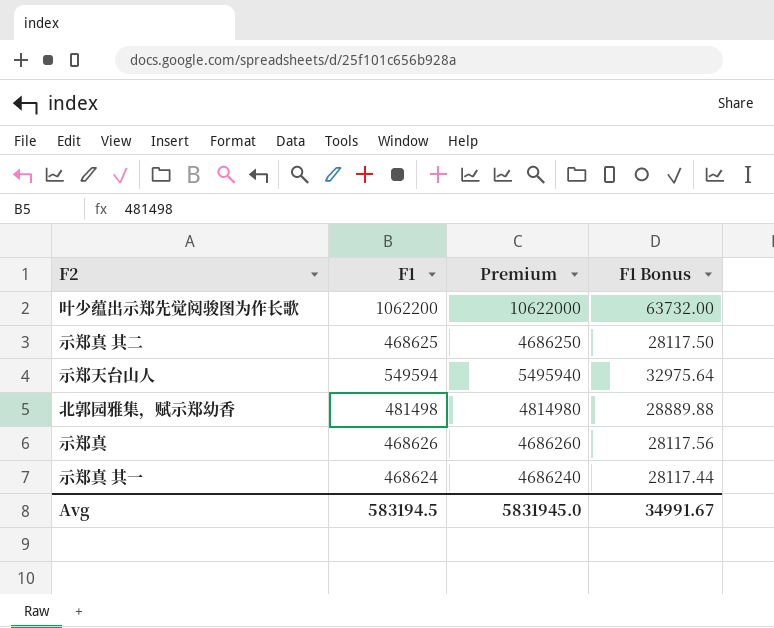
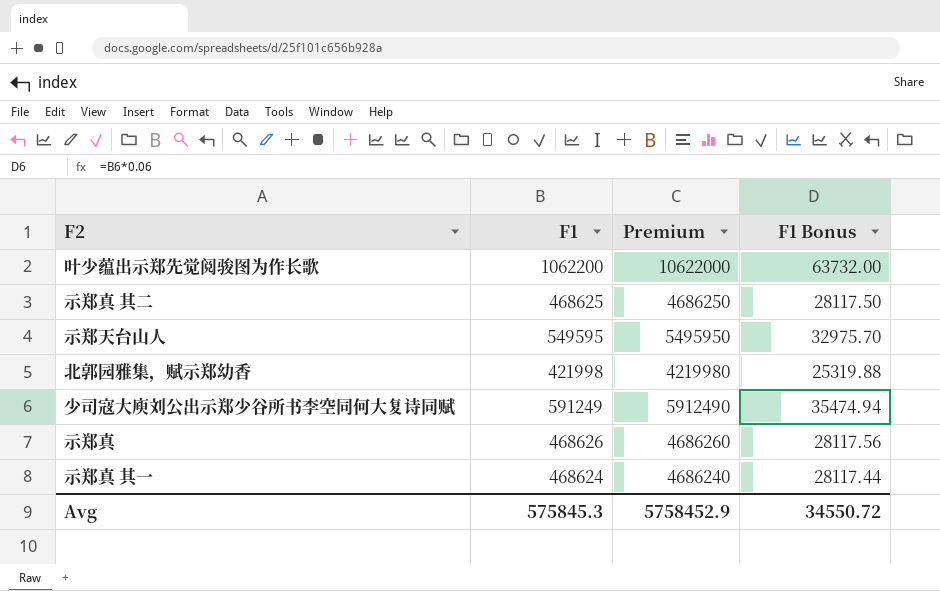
示郑天台山人 | F1: 549594 -> 549595
示郑天台山人 | Premium: 5495940 -> 5495950
示郑天台山人 | F1 Bonus: 32975.64 -> 32975.70
北郭园雅集，赋示郑幼香 | F1: 481498 -> 421998
北郭园雅集，赋示郑幼香 | Premium: 4814980 -> 4219980
北郭园雅集，赋示郑幼香 | F1 Bonus: 28889.88 -> 25319.88
row 少司寇大庾刘公出示郑少谷所书李空同何大复诗同赋: none -> 591249 | 5912490 | 35474.94
Avg | F1: 583194.5 -> 575845.3
Avg | Premium: 5831945.0 -> 5758452.9
Avg | F1 Bonus: 34991.67 -> 34550.72

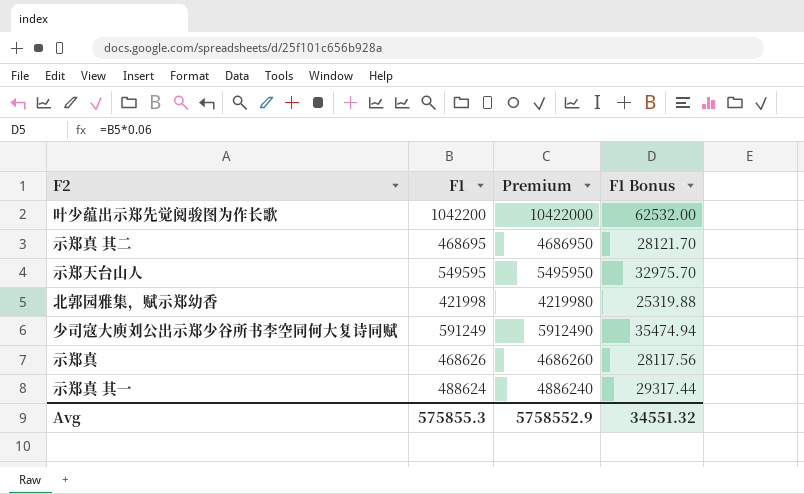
叶少蕴出示郑先觉阅骏图为作长歌 | F1: 1062200 -> 1042200
叶少蕴出示郑先觉阅骏图为作长歌 | Premium: 10622000 -> 10422000
叶少蕴出示郑先觉阅骏图为作长歌 | F1 Bonus: 63732.00 -> 62532.00
示郑真 其二 | F1: 468625 -> 468695
示郑真 其二 | Premium: 4686250 -> 4686950
示郑真 其二 | F1 Bonus: 28117.50 -> 28121.70
示郑真 其一 | F1: 468624 -> 488624
示郑真 其一 | Premium: 4686240 -> 4886240
示郑真 其一 | F1 Bonus: 28117.44 -> 29317.44
Avg | F1: 575845.3 -> 575855.3
Avg | Premium: 5758452.9 -> 5758552.9
Avg | F1 Bonus: 34550.72 -> 34551.32

